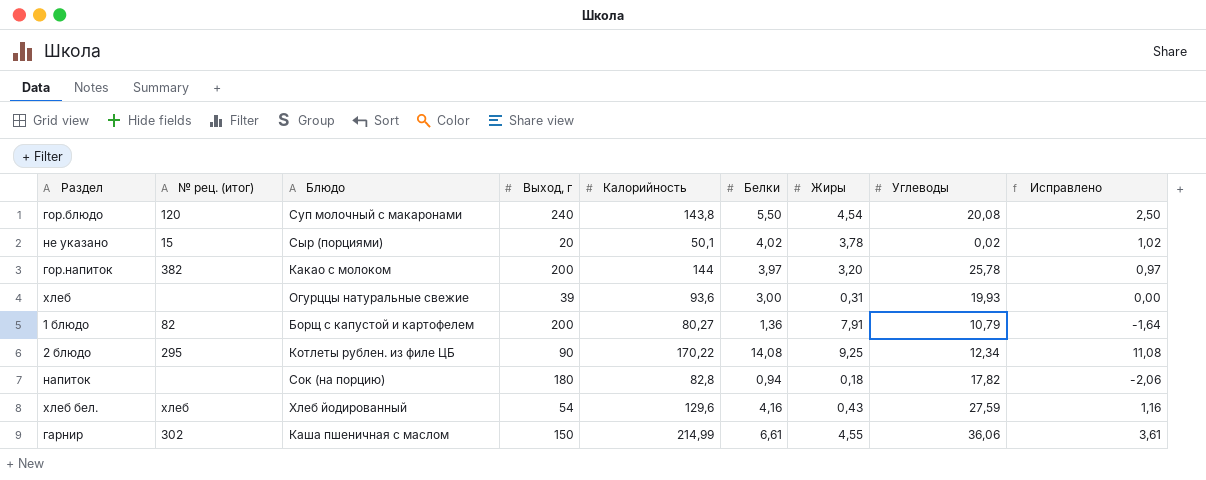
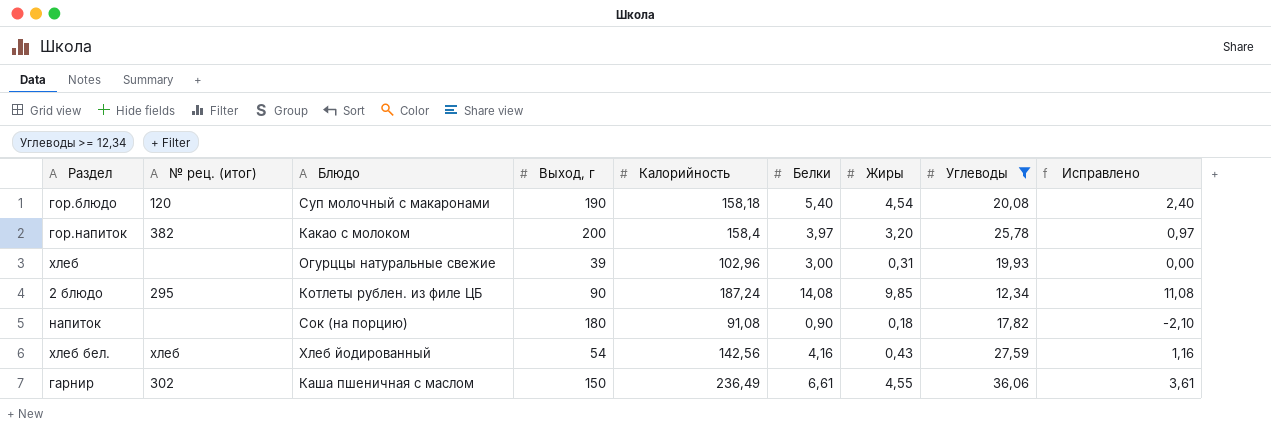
filter: none -> Углеводы >= 12,34
гор.блюдо | Выход, г: 240 -> 190
гор.блюдо | Калорийность: 143,8 -> 158,18
гор.блюдо | Белки: 5,50 -> 5,40
гор.блюдо | Исправлено: 2,50 -> 2,40
гор.напиток | Калорийность: 144 -> 158,4
хлеб | Калорийность: 93,6 -> 102,96
2 блюдо | Калорийность: 170,22 -> 187,24
2 блюдо | Жиры: 9,25 -> 9,85
напиток | Калорийность: 82,8 -> 91,08
напиток | Белки: 0,94 -> 0,90
напиток | Исправлено: -2,06 -> -2,10
хлеб бел. | Калорийность: 129,6 -> 142,56
гарнир | Калорийность: 214,99 -> 236,49

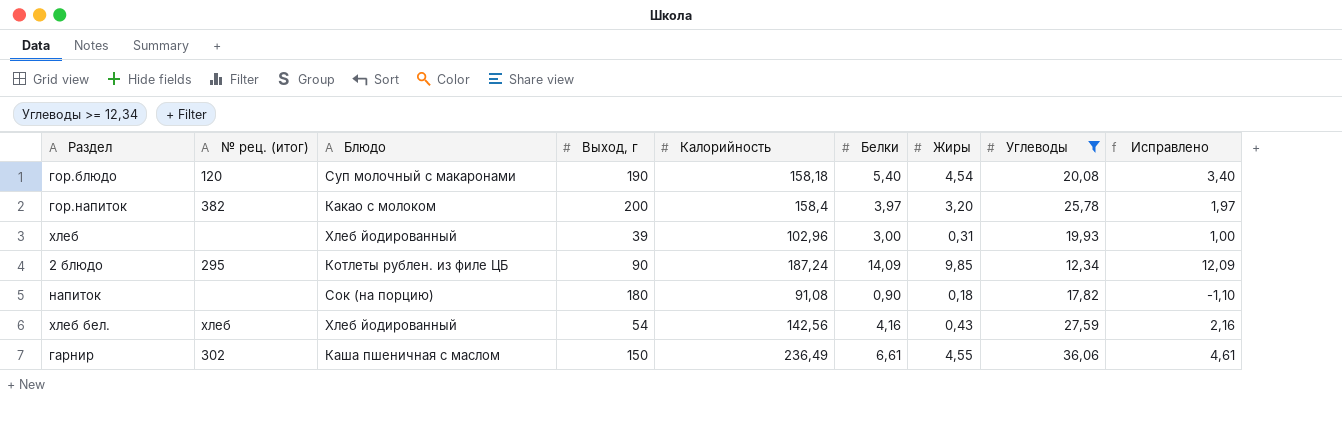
column Исправлено | formula: [Белки] - 3 -> [Белки] - 2
хлеб | Блюдо: Огурццы натуральные свежие -> Хлеб йодированный
2 блюдо | Белки: 14,08 -> 14,09

